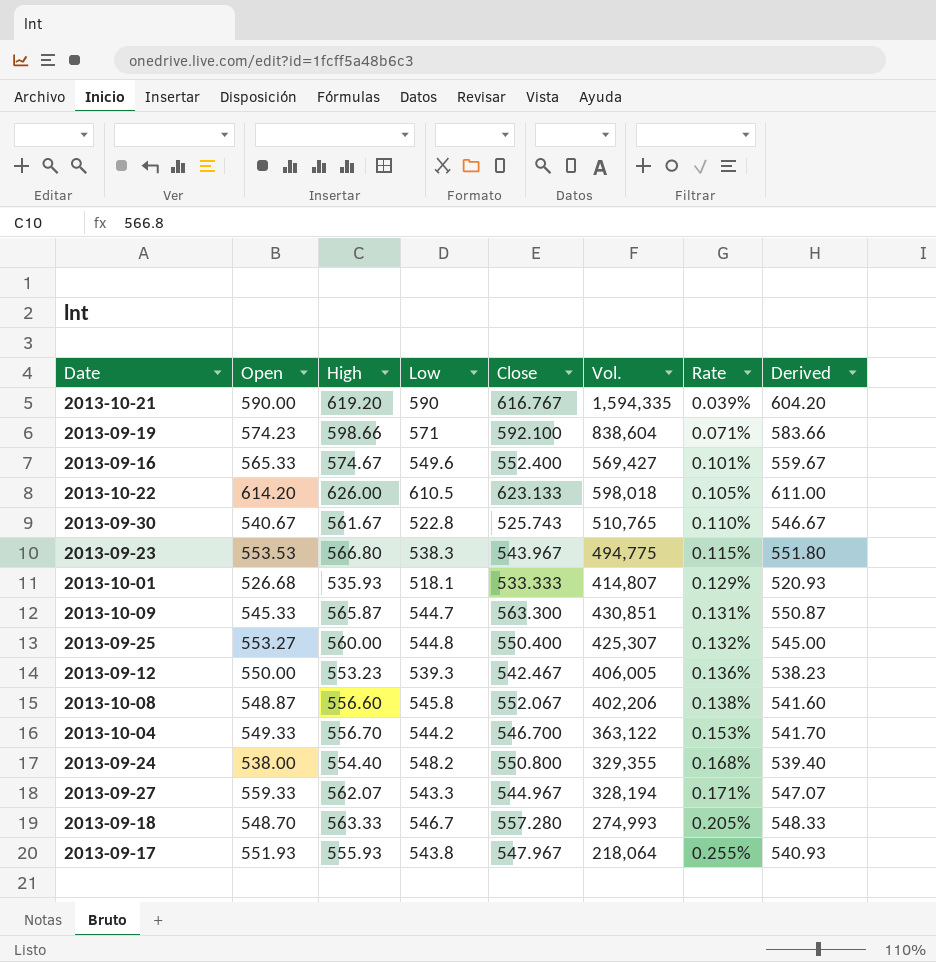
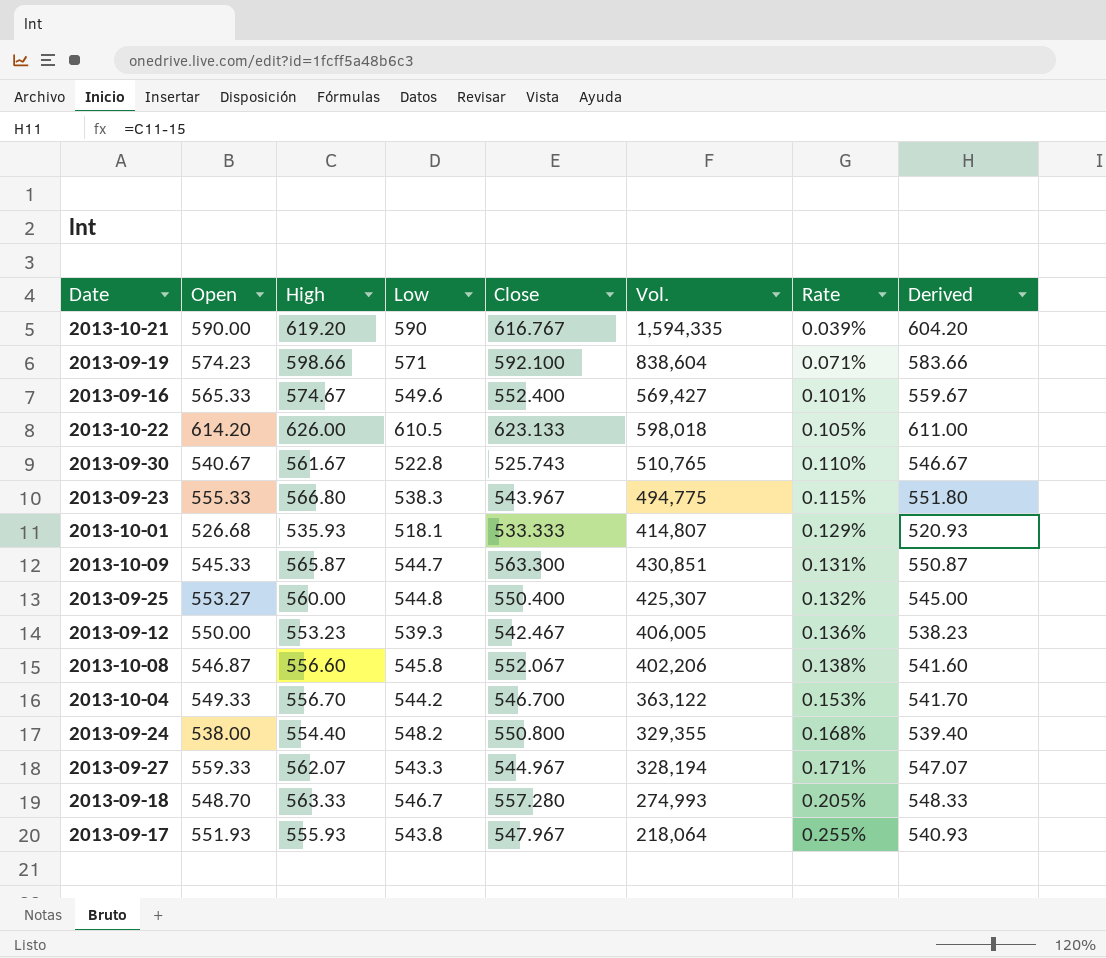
2013-09-23 | Open: 553.53 -> 555.33
2013-10-08 | Open: 548.87 -> 546.87

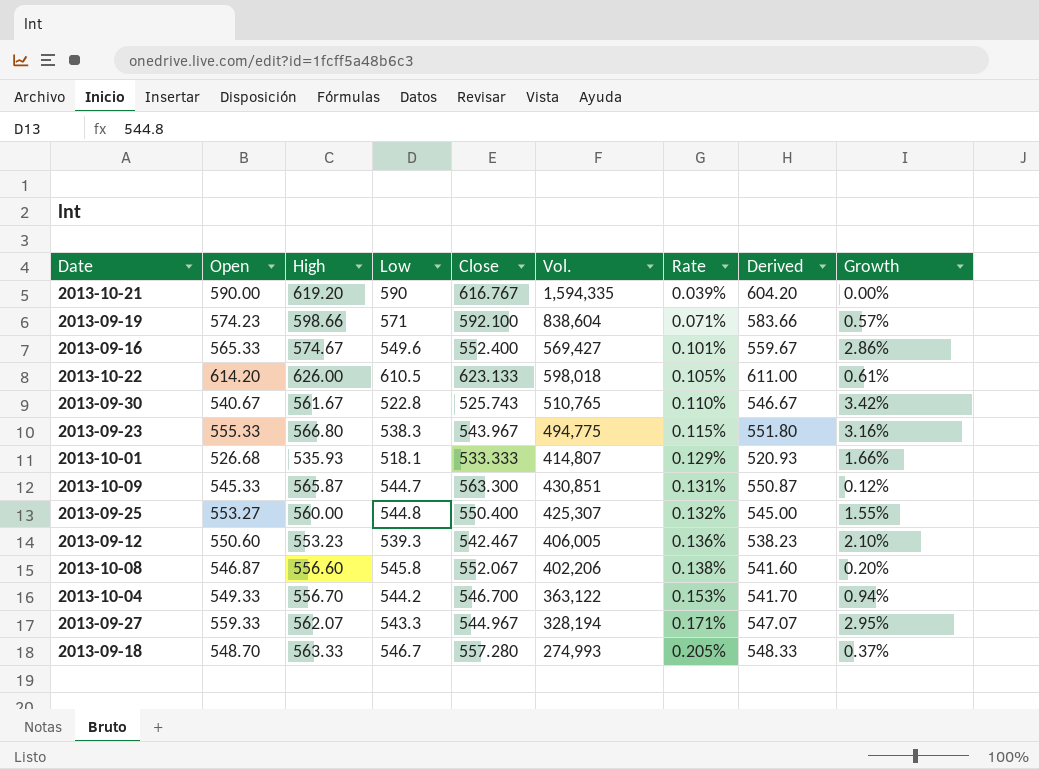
column Growth | formula: none -> ([Open] - [Low]) / [Low]
row 2013-09-24: 538.00 | 554.40 | 548.2 | 550.800 | 329,355 | 0.168% | 539.40 -> none
row 2013-09-17: 551.93 | 555.93 | 543.8 | 547.967 | 218,064 | 0.255% | 540.93 -> none
2013-09-12 | Open: 550.00 -> 550.60

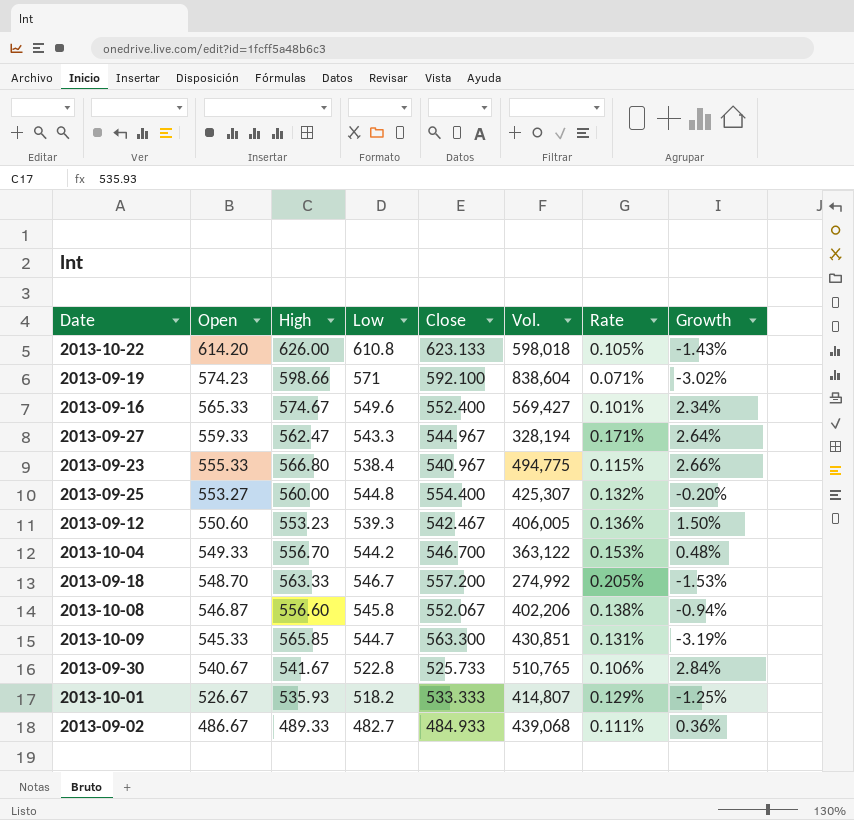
row order: Rate ascending -> Open descending
column Derived | formula: [High] - 15 -> none
column Growth | formula: ([Open] - [Low]) / [Low] -> ([Open] - [Close]) / [Close]
row 2013-10-21: 590.00 | 619.20 | 590 | 616.767 | 1,594,335 | 0.039% | 604.20 | 0.00% -> none
2013-10-22 | Low: 610.5 -> 610.8
2013-09-27 | High: 562.07 -> 562.47
2013-09-23 | Low: 538.3 -> 538.4
2013-09-23 | Close: 543.967 -> 540.967
2013-09-25 | Close: 550.400 -> 554.400
2013-09-18 | Close: 557.280 -> 557.200
2013-09-18 | Vol.: 274,993 -> 274,992
2013-10-09 | High: 565.87 -> 565.85
2013-09-30 | High: 561.67 -> 541.67
2013-09-30 | Close: 525.743 -> 525.733
2013-09-30 | Rate: 0.110% -> 0.106%
2013-10-01 | Open: 526.68 -> 526.67
2013-10-01 | Low: 518.1 -> 518.2
row 2013-09-02: none -> 486.67 | 489.33 | 482.7 | 484.933 | 439,068 | 0.111% | 0.36%

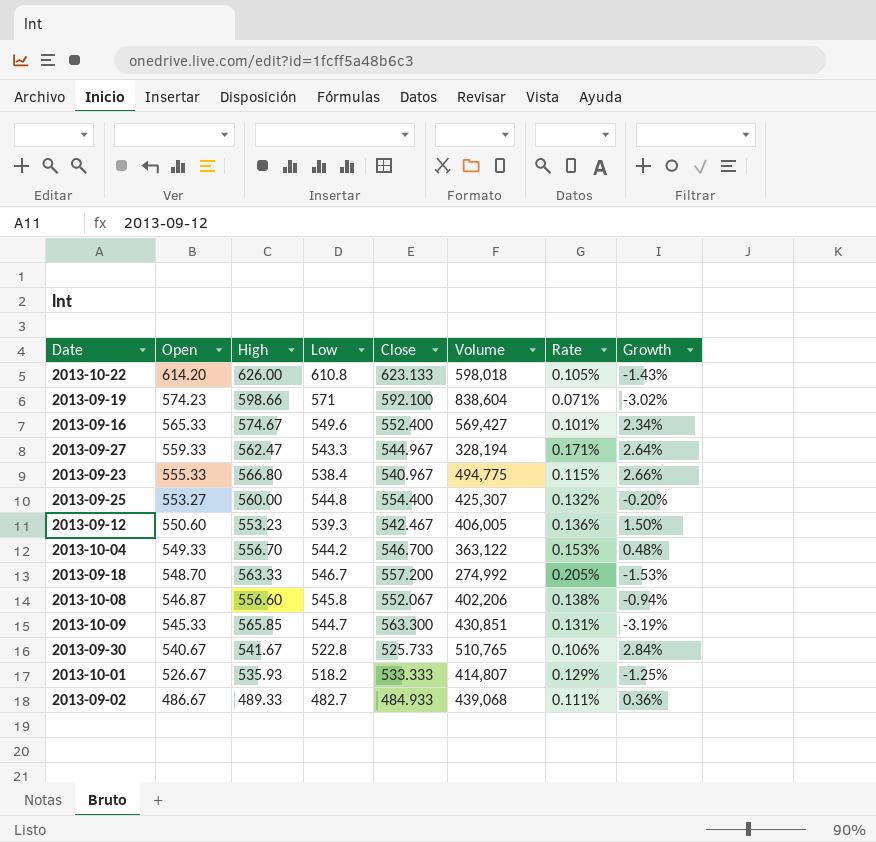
column name: Vol. -> Volume

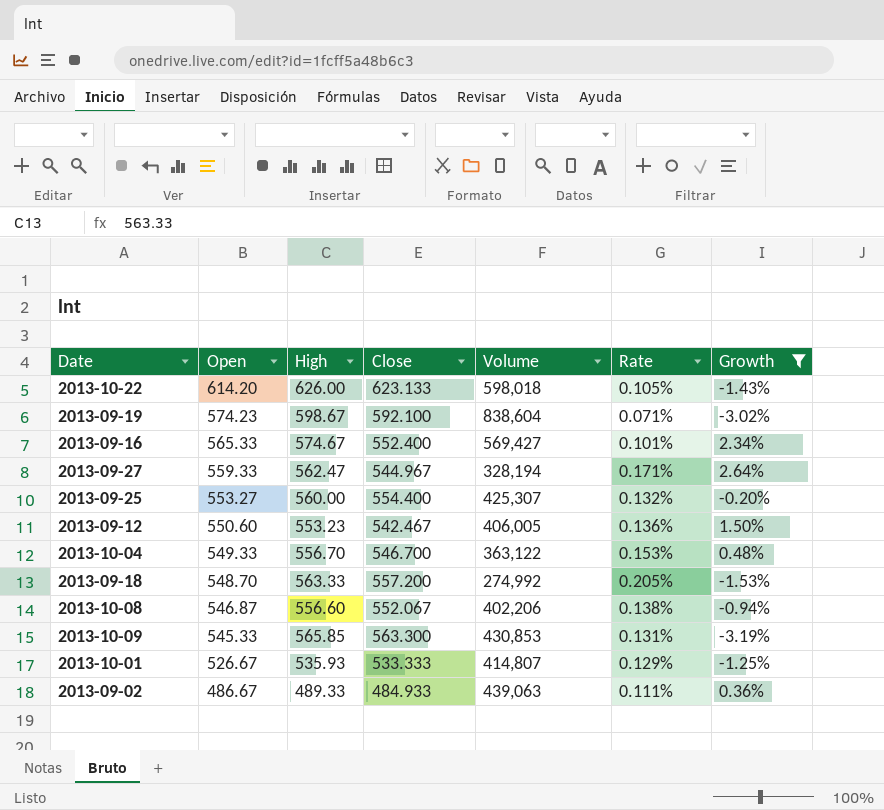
filter: none -> Growth <= 2.64%
column Low | position: 4 -> none
2013-09-19 | High: 598.66 -> 598.67
2013-10-09 | Volume: 430,851 -> 430,853
2013-09-02 | Volume: 439,068 -> 439,063

